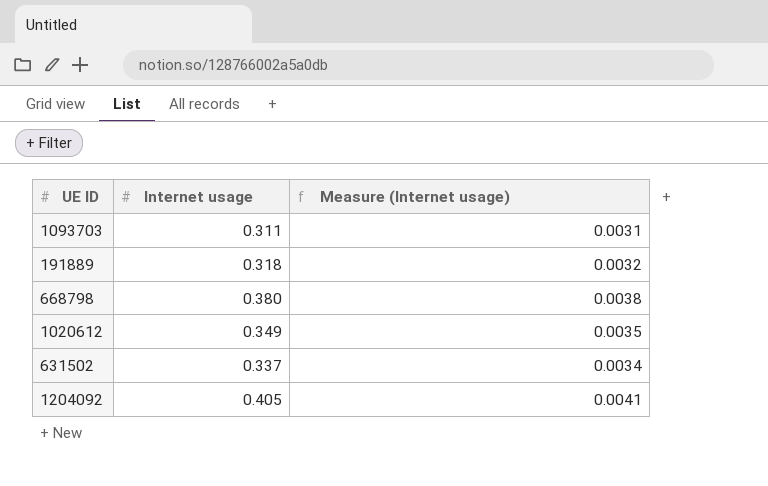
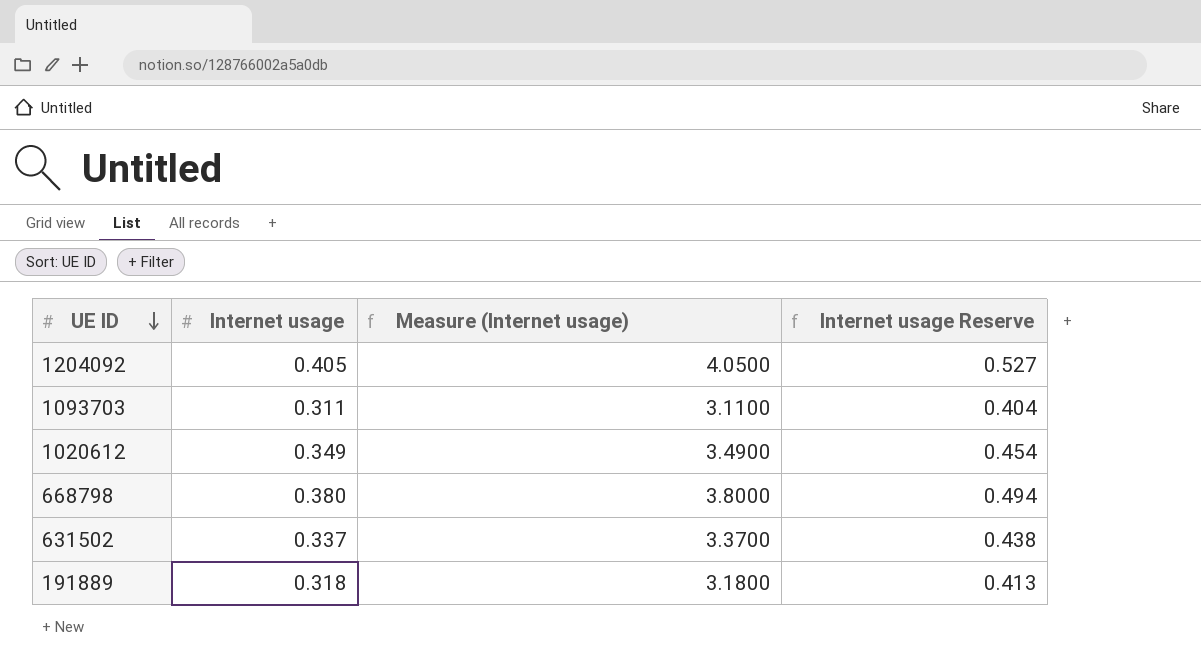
row order: none -> UE ID descending
column Measure (Internet usage) | formula: [Internet usage] * 0.01 -> [Internet usage] * 10
column Internet usage Reserve | formula: none -> [Internet usage] * 1.3

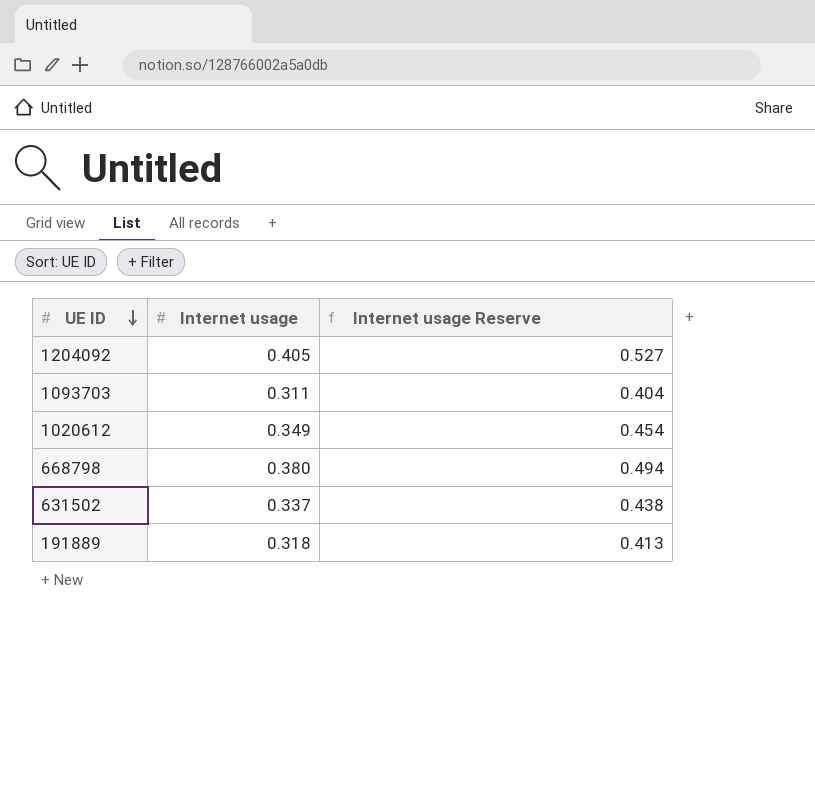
column Measure (Internet usage) | formula: [Internet usage] * 10 -> none

